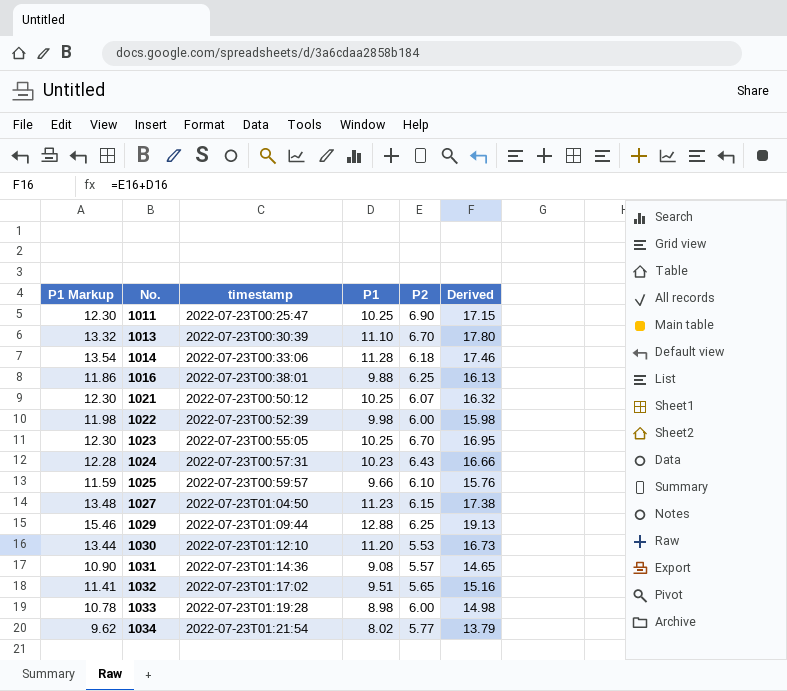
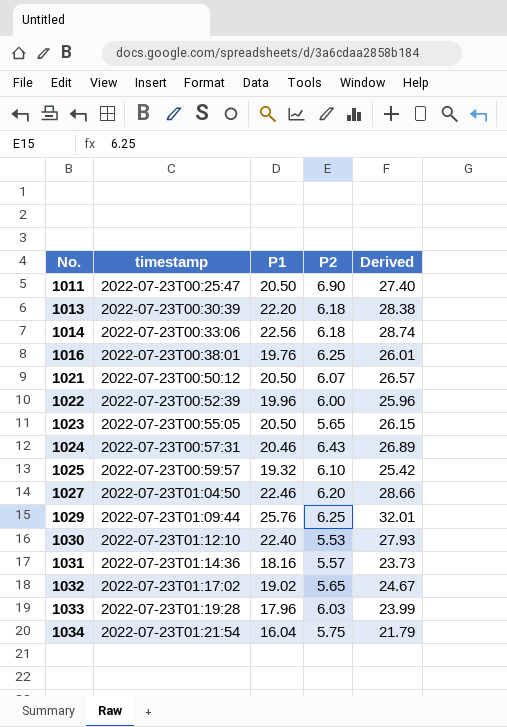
column P1 Markup | formula: [P1] * 1.2 -> none
1011 | P1: 10.25 -> 20.50
1011 | Derived: 17.15 -> 27.40
1013 | P1: 11.10 -> 22.20
1013 | P2: 6.70 -> 6.18
1013 | Derived: 17.80 -> 28.38
1014 | P1: 11.28 -> 22.56
1014 | Derived: 17.46 -> 28.74
1016 | P1: 9.88 -> 19.76
1016 | Derived: 16.13 -> 26.01
1021 | P1: 10.25 -> 20.50
1021 | Derived: 16.32 -> 26.57
1022 | P1: 9.98 -> 19.96
1022 | Derived: 15.98 -> 25.96
1023 | P1: 10.25 -> 20.50
1023 | P2: 6.70 -> 5.65
1023 | Derived: 16.95 -> 26.15
1024 | P1: 10.23 -> 20.46
1024 | Derived: 16.66 -> 26.89
1025 | P1: 9.66 -> 19.32
1025 | Derived: 15.76 -> 25.42
1027 | P1: 11.23 -> 22.46
1027 | P2: 6.15 -> 6.20
1027 | Derived: 17.38 -> 28.66
1029 | P1: 12.88 -> 25.76
1029 | Derived: 19.13 -> 32.01
1030 | P1: 11.20 -> 22.40
1030 | Derived: 16.73 -> 27.93
1031 | P1: 9.08 -> 18.16
1031 | Derived: 14.65 -> 23.73
1032 | P1: 9.51 -> 19.02
1032 | Derived: 15.16 -> 24.67
1033 | P1: 8.98 -> 17.96
1033 | P2: 6.00 -> 6.03
1033 | Derived: 14.98 -> 23.99
1034 | P1: 8.02 -> 16.04
1034 | P2: 5.77 -> 5.75
1034 | Derived: 13.79 -> 21.79

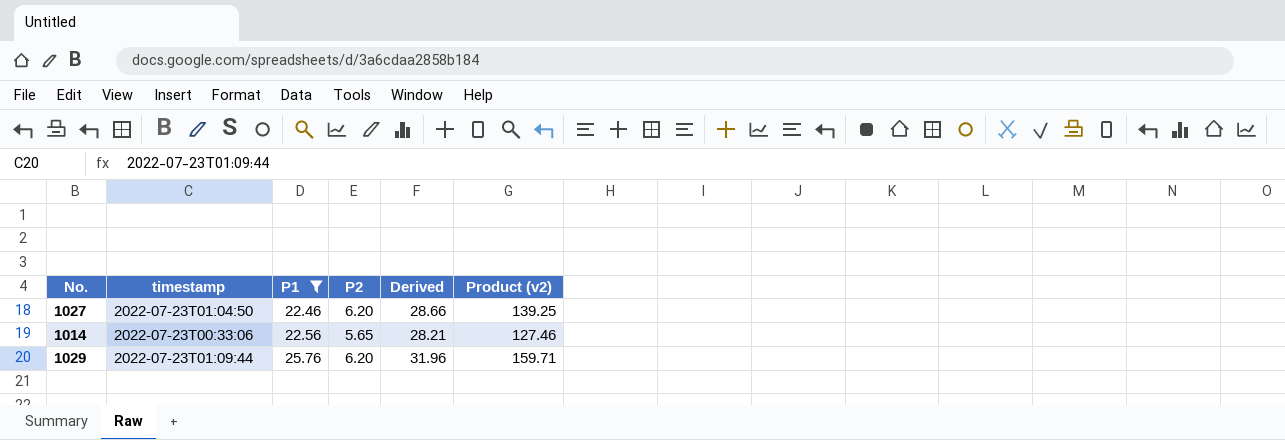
filter: none -> P1 >= 22.46
row order: No. ascending -> P1 ascending
column Product (v2) | formula: none -> [P1] * [P2]
1014 | P2: 6.18 -> 5.65
1014 | Derived: 28.74 -> 28.21
1029 | P2: 6.25 -> 6.20
1029 | Derived: 32.01 -> 31.96

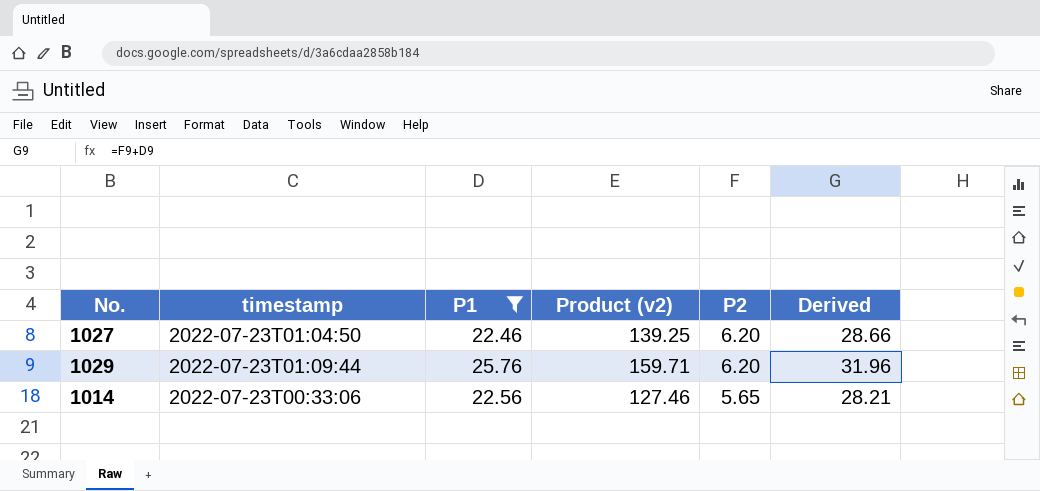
row order: P1 ascending -> P2 descending
column Product (v2) | position: 6 -> 4

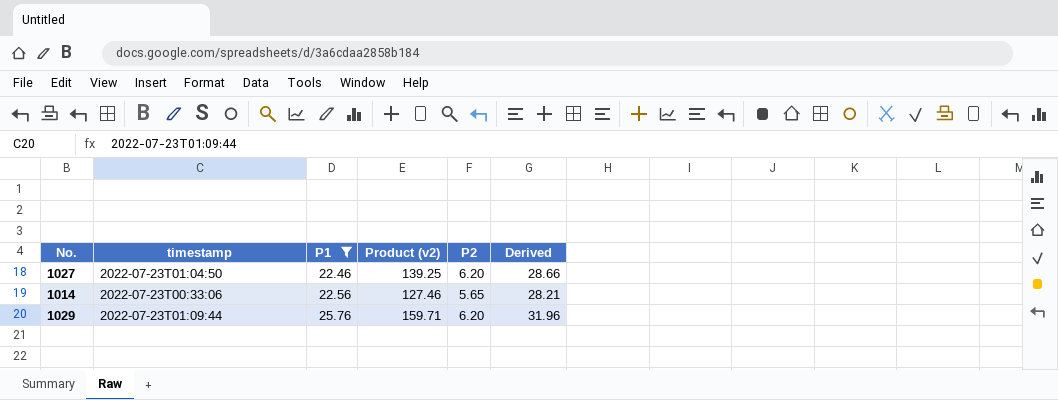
row order: P2 descending -> P1 ascending

